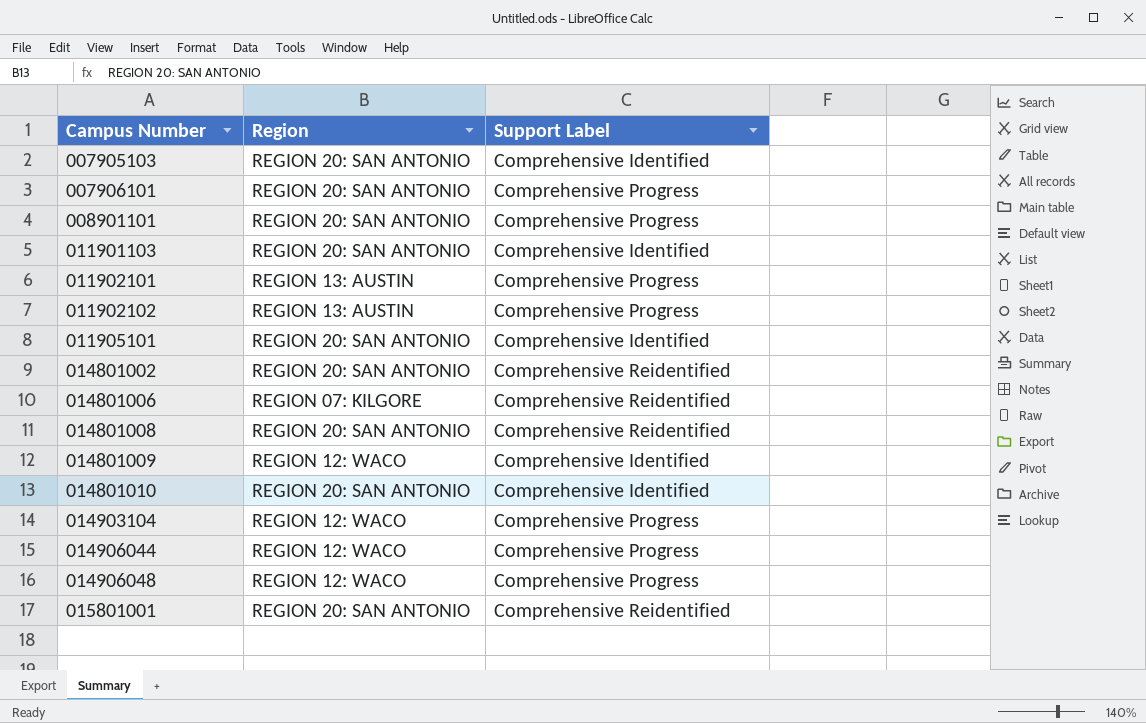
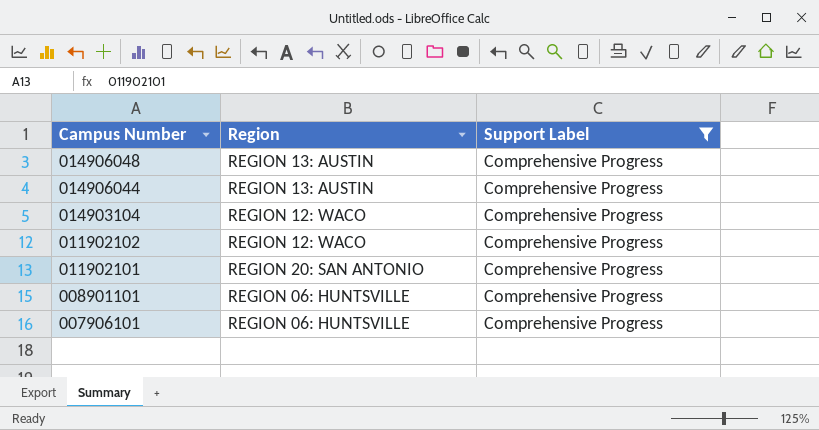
filter: none -> Support Label = Comprehensive Progress
row order: Campus Number ascending -> Campus Number descending
014906048 | Region: REGION 12: WACO -> REGION 13: AUSTIN
014906044 | Region: REGION 12: WACO -> REGION 13: AUSTIN
011902102 | Region: REGION 13: AUSTIN -> REGION 12: WACO
011902101 | Region: REGION 13: AUSTIN -> REGION 20: SAN ANTONIO
008901101 | Region: REGION 20: SAN ANTONIO -> REGION 06: HUNTSVILLE
007906101 | Region: REGION 20: SAN ANTONIO -> REGION 06: HUNTSVILLE

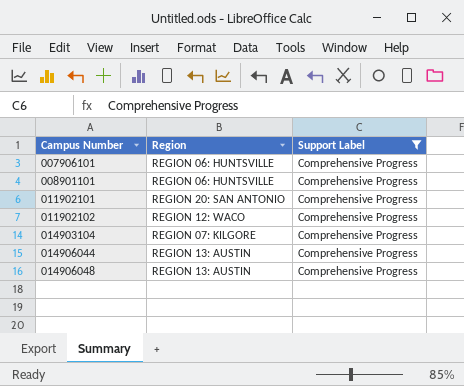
row order: Campus Number descending -> Campus Number ascending
014903104 | Region: REGION 12: WACO -> REGION 07: KILGORE

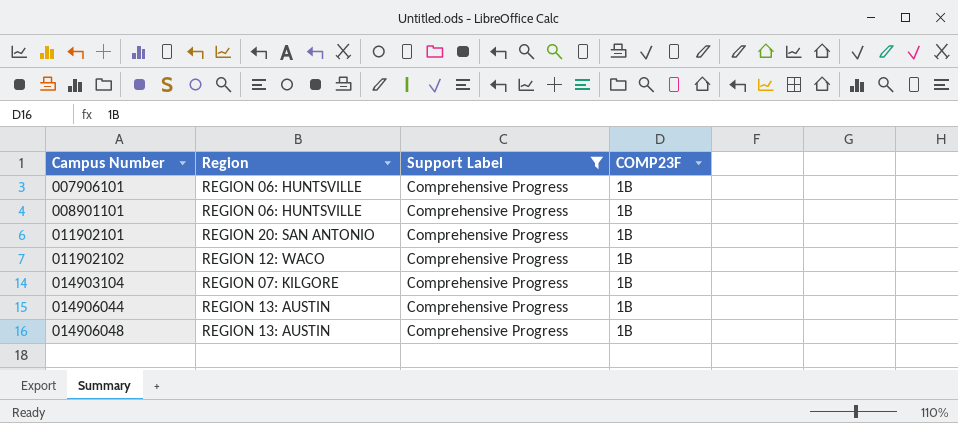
column COMP23F | position: none -> 4

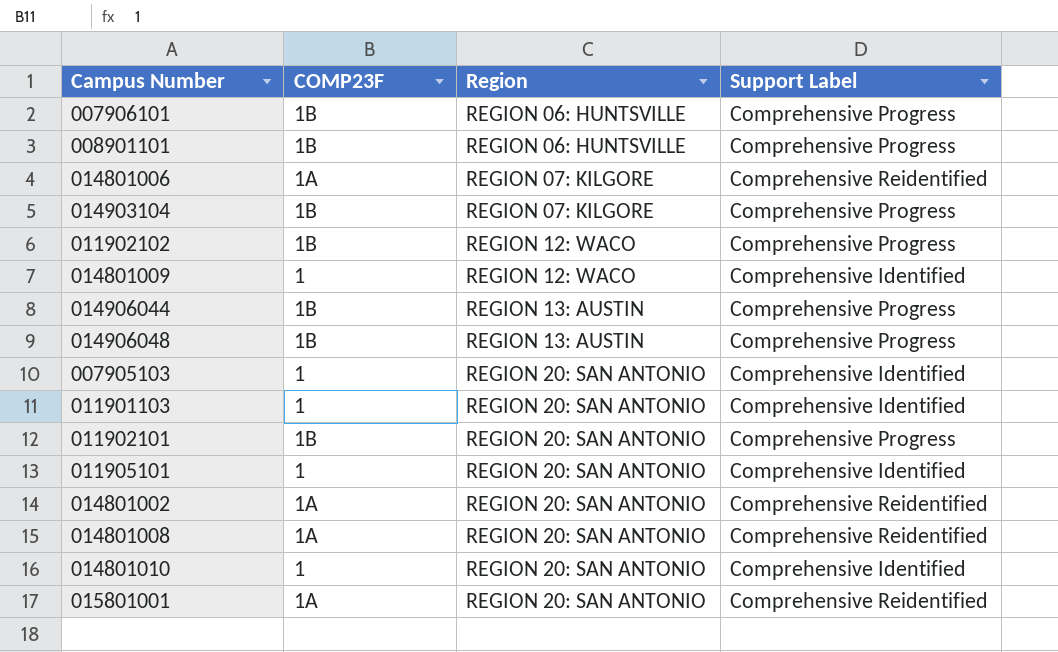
filter: Support Label = Comprehensive Progress -> none
row order: Campus Number ascending -> Region ascending
column COMP23F | position: 4 -> 2

